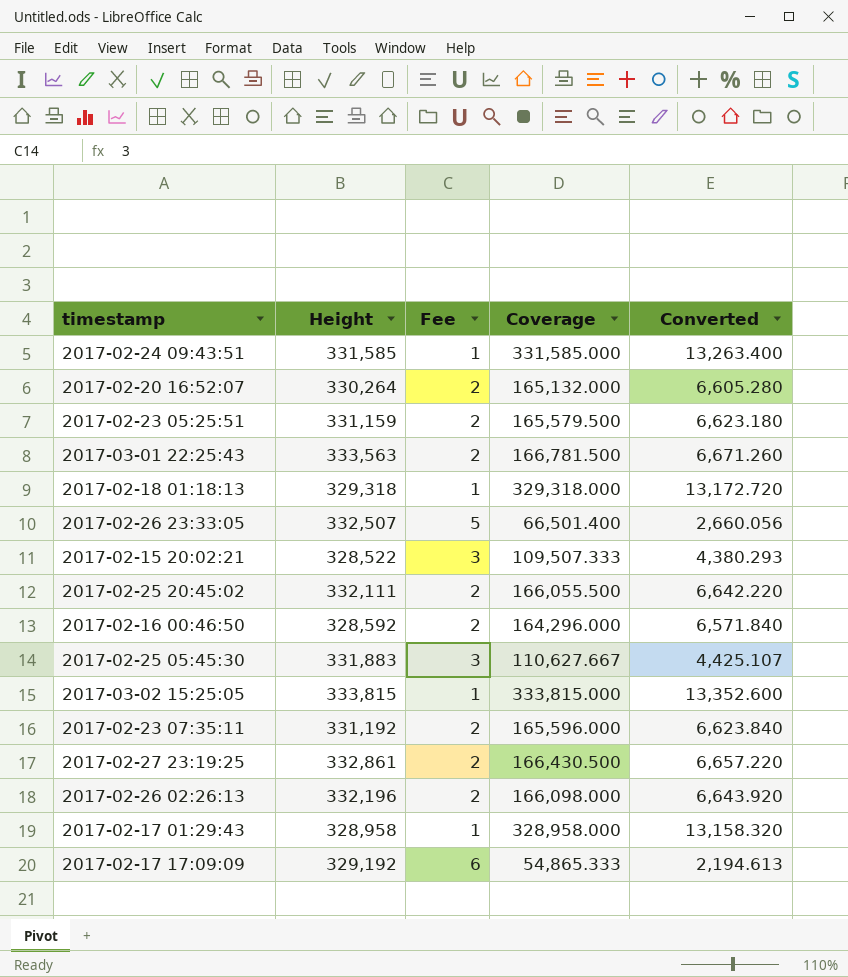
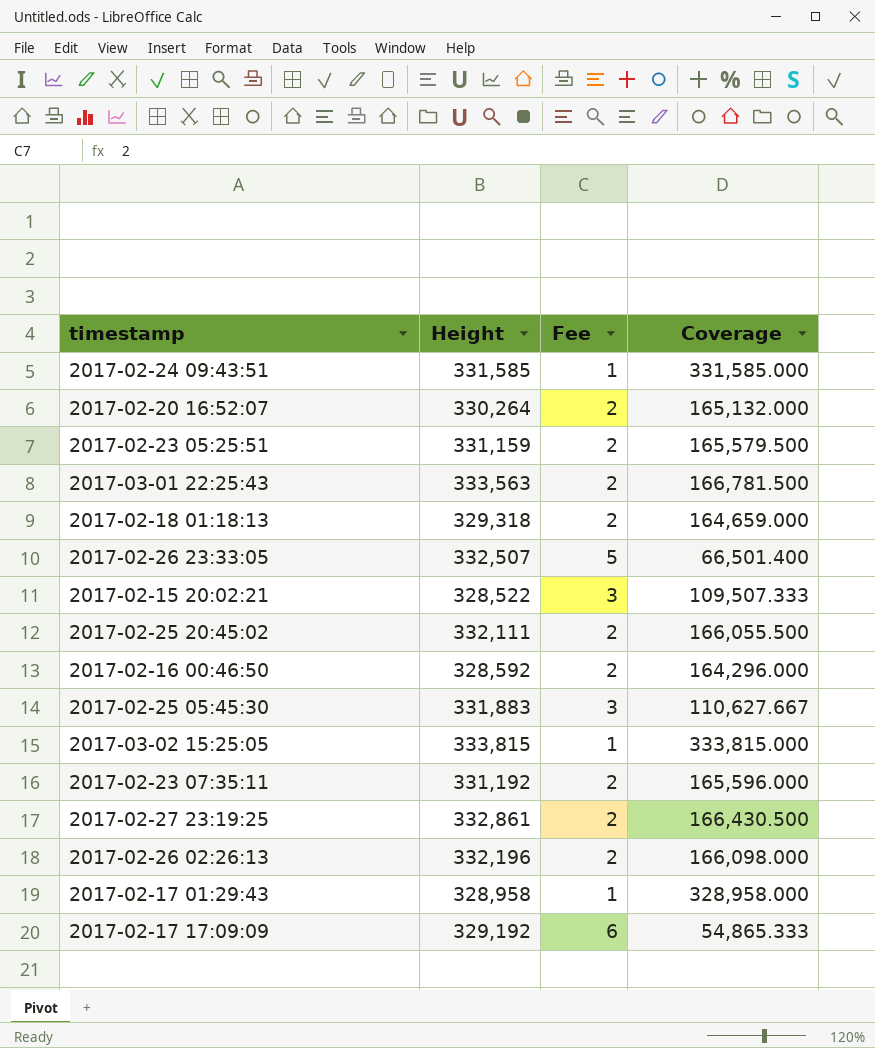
column Converted | formula: [Coverage] * 0.04 -> none
2017-02-18 01:18:13 | Fee: 1 -> 2
2017-02-18 01:18:13 | Coverage: 329,318.000 -> 164,659.000

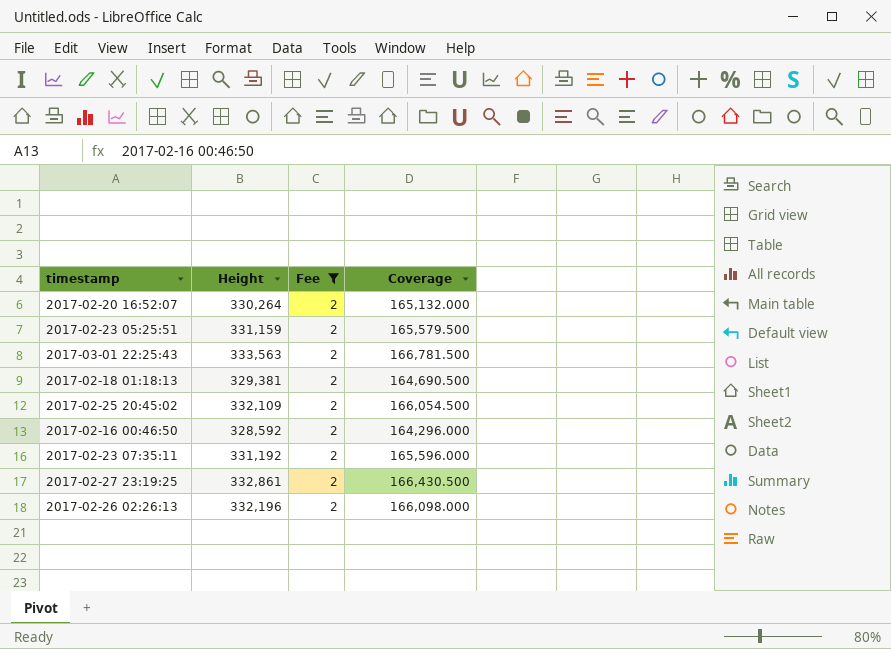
filter: none -> Fee = 2
2017-02-18 01:18:13 | Height: 329,318 -> 329,381
2017-02-18 01:18:13 | Coverage: 164,659.000 -> 164,690.500
2017-02-25 20:45:02 | Height: 332,111 -> 332,109
2017-02-25 20:45:02 | Coverage: 166,055.500 -> 166,054.500

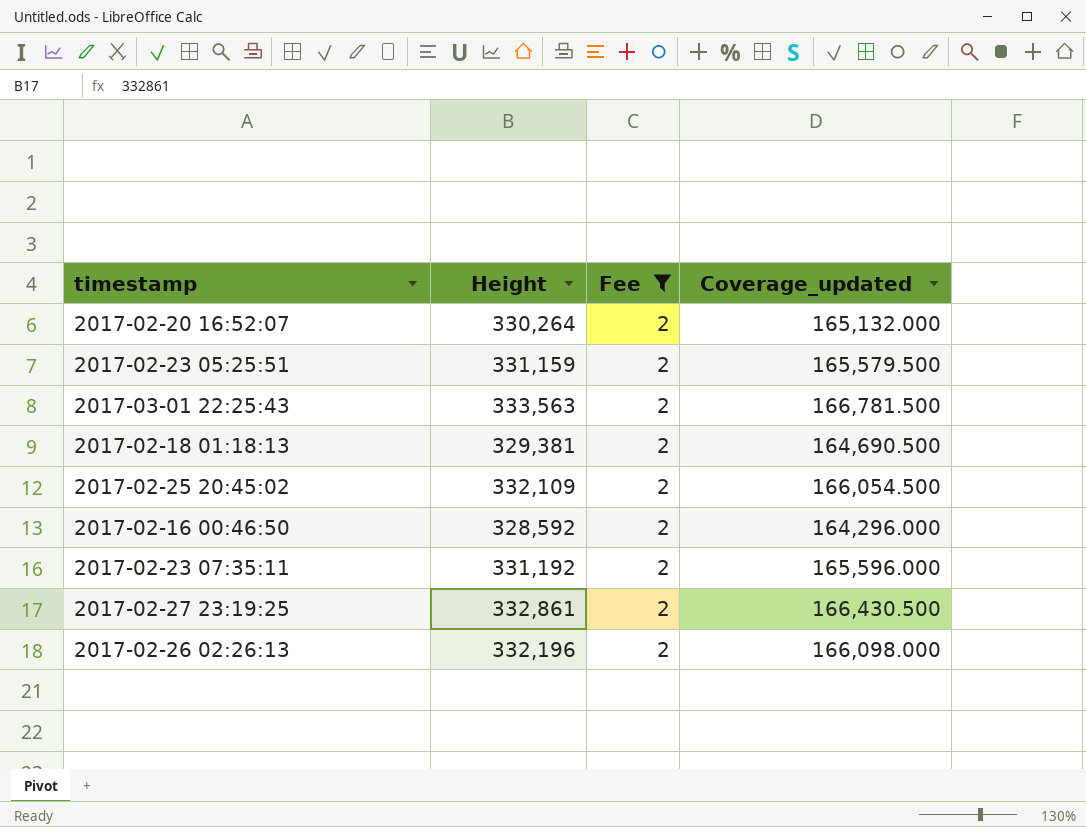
column name: Coverage -> Coverage_updated

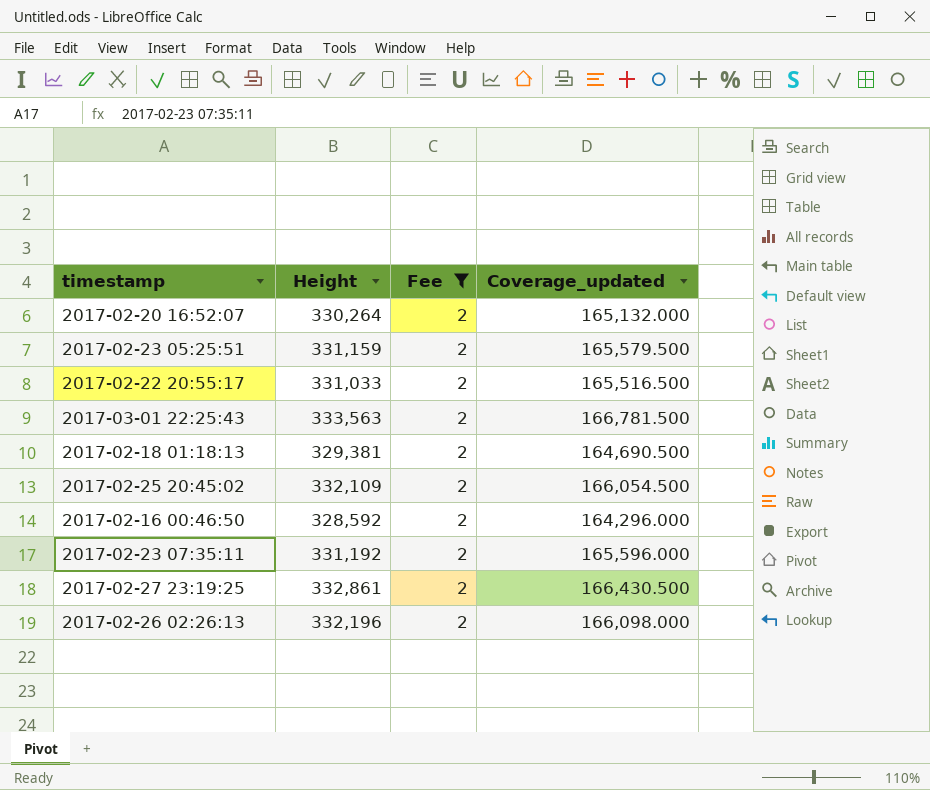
row 2017-02-22 20:55:17: none -> 331,033 | 2 | 165,516.500

